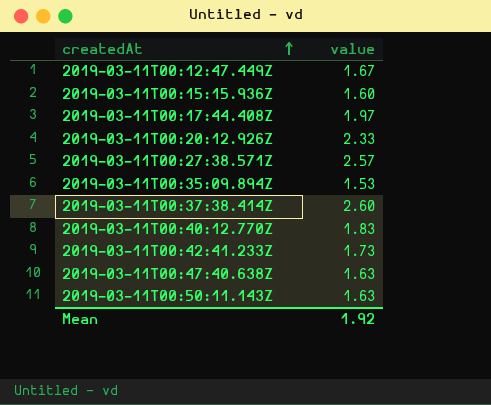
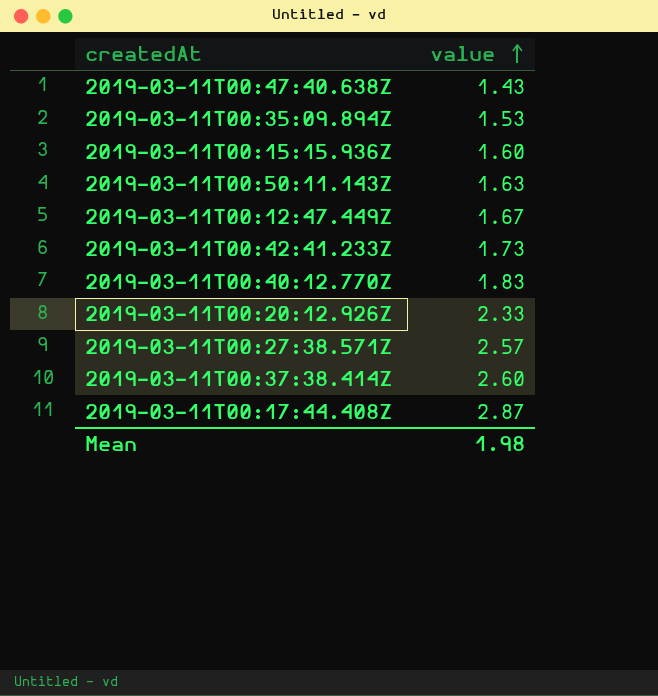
row order: createdAt ascending -> value ascending
2019-03-11T00:47:40.638Z | value: 1.63 -> 1.43
2019-03-11T00:17:44.408Z | value: 1.97 -> 2.87
Mean | value: 1.92 -> 1.98

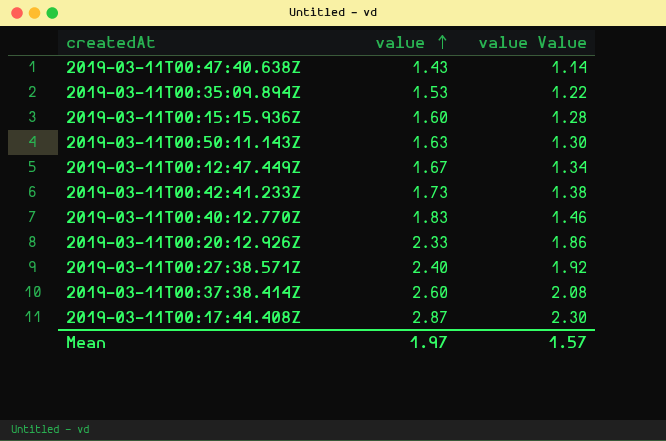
column value Value | formula: none -> [value] * 0.8
2019-03-11T00:27:38.571Z | value: 2.57 -> 2.40
Mean | value: 1.98 -> 1.97

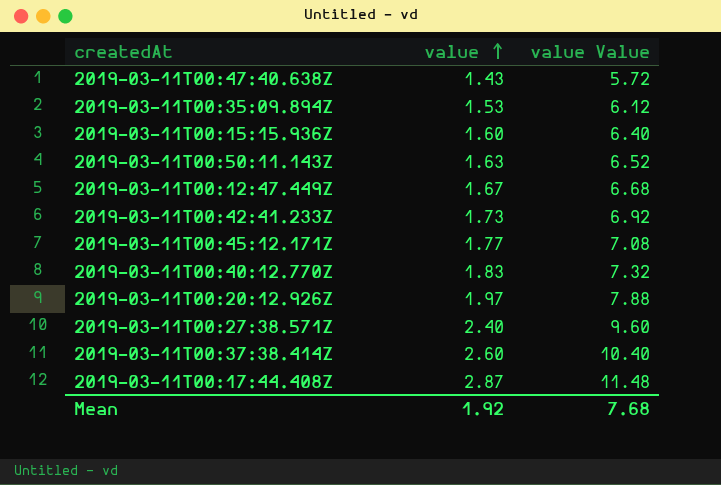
column value Value | formula: [value] * 0.8 -> [value] * 4
row 2019-03-11T00:45:12.171Z: none -> 1.77 | 7.08
2019-03-11T00:20:12.926Z | value: 2.33 -> 1.97
Mean | value: 1.97 -> 1.92
Mean | value Value: 1.57 -> 7.68

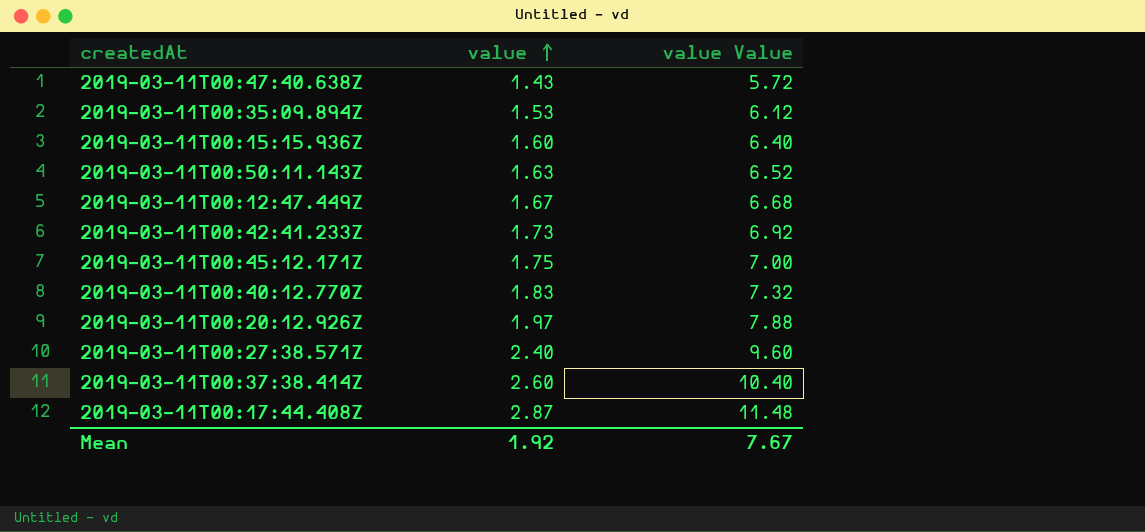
2019-03-11T00:45:12.171Z | value: 1.77 -> 1.75
2019-03-11T00:45:12.171Z | value Value: 7.08 -> 7.00
Mean | value Value: 7.68 -> 7.67

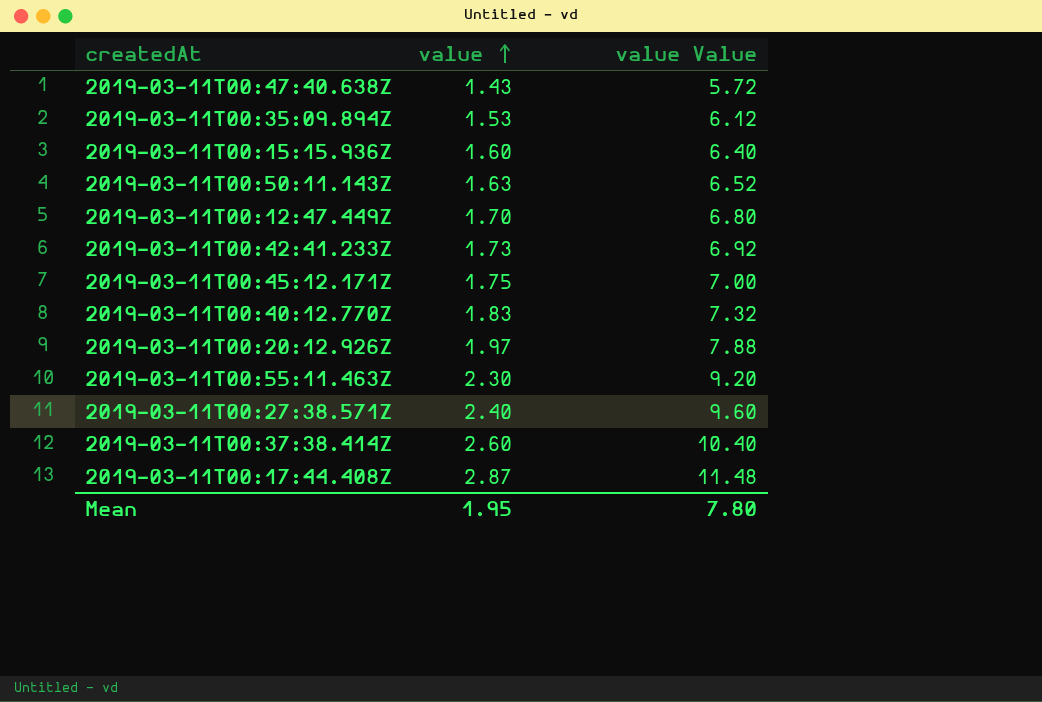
2019-03-11T00:12:47.449Z | value: 1.67 -> 1.70
2019-03-11T00:12:47.449Z | value Value: 6.68 -> 6.80
row 2019-03-11T00:55:11.463Z: none -> 2.30 | 9.20
Mean | value: 1.92 -> 1.95
Mean | value Value: 7.67 -> 7.80

